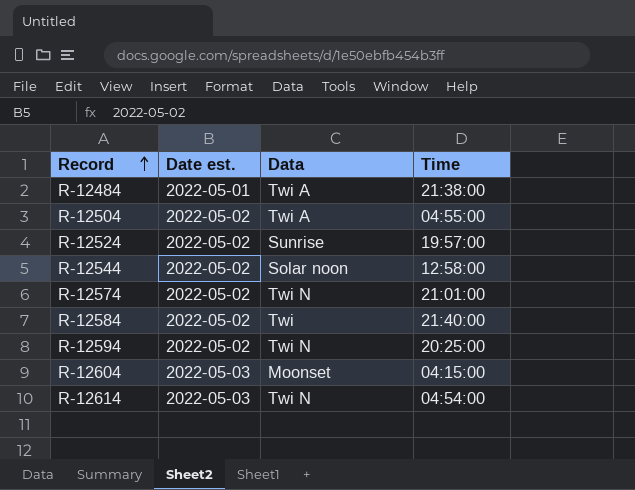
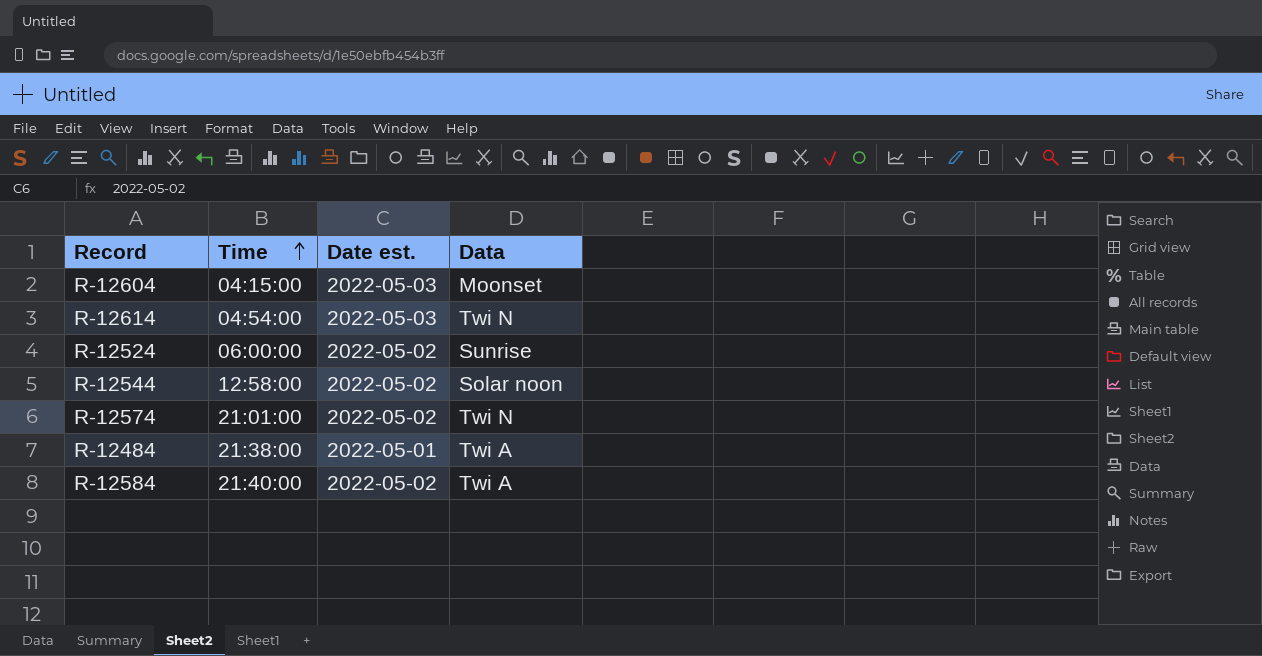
row order: Record ascending -> Time ascending
column Time | position: 4 -> 2
row R-12504: 2022-05-02 | Twi A | 04:55:00 -> none
row R-12594: 2022-05-02 | Twi N | 20:25:00 -> none
R-12524 | Time: 19:57:00 -> 06:00:00
R-12584 | Data: Twi -> Twi A

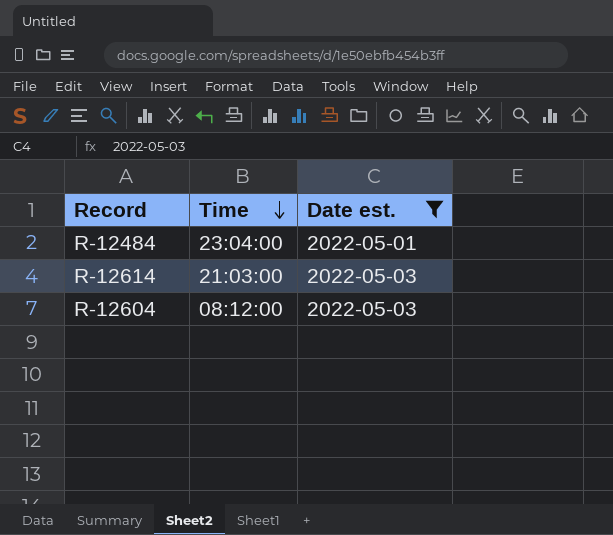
filter: none -> Date est. != 2022-05-02
row order: Time ascending -> Time descending
column Data | position: 4 -> none
R-12484 | Time: 21:38:00 -> 23:04:00
R-12614 | Time: 04:54:00 -> 21:03:00
R-12604 | Time: 04:15:00 -> 08:12:00

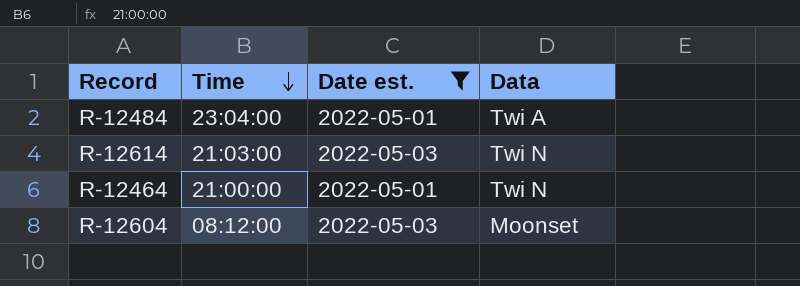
column Data | position: none -> 4
row R-12464: none -> 21:00:00 | 2022-05-01 | Twi N

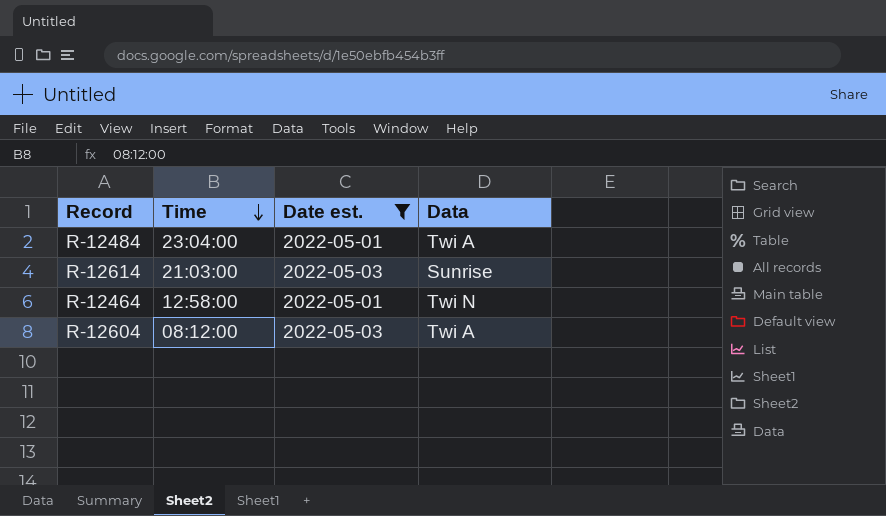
R-12614 | Data: Twi N -> Sunrise
R-12464 | Time: 21:00:00 -> 12:58:00
R-12604 | Data: Moonset -> Twi A

